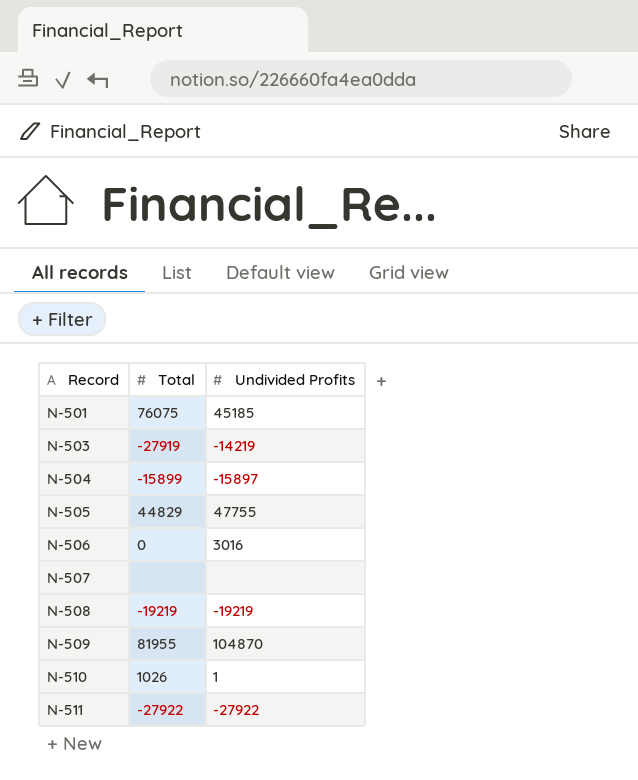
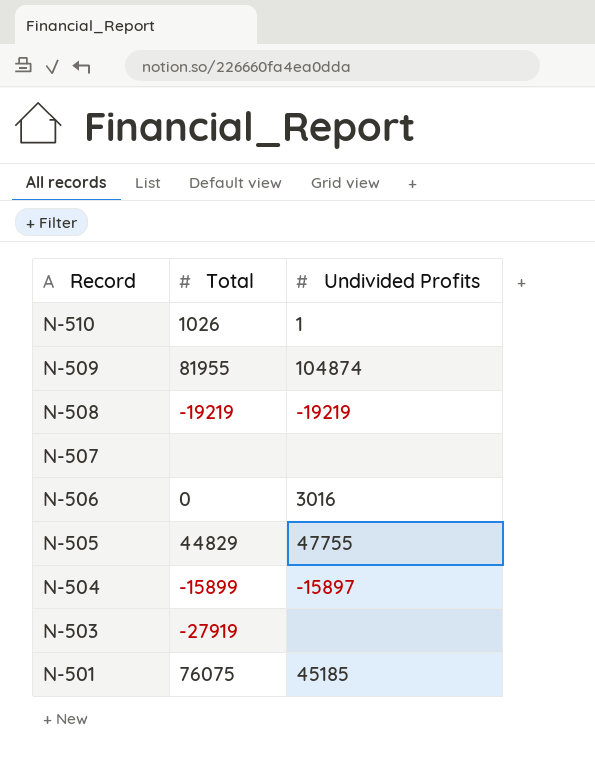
row order: Record ascending -> Record descending
row N-511: -27922 | -27922 -> none
N-509 | Undivided Profits: 104870 -> 104874
N-503 | Undivided Profits: -14219 -> none

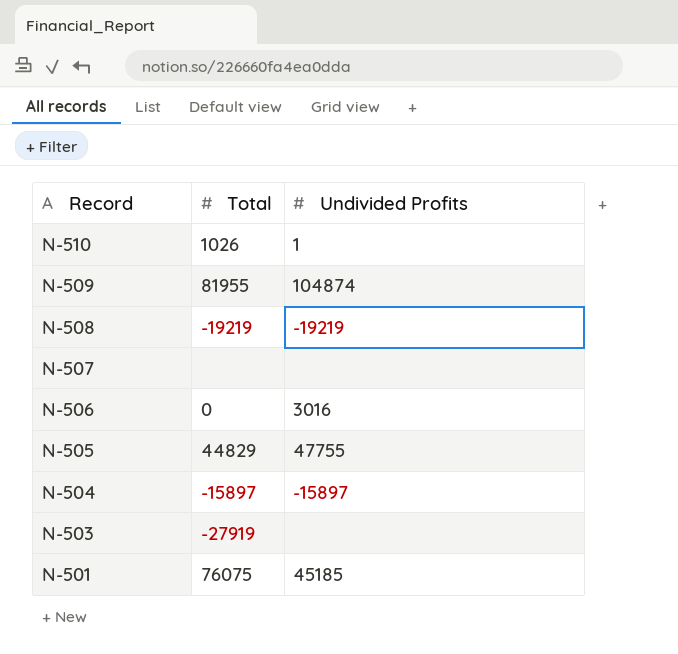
N-504 | Total: -15899 -> -15897

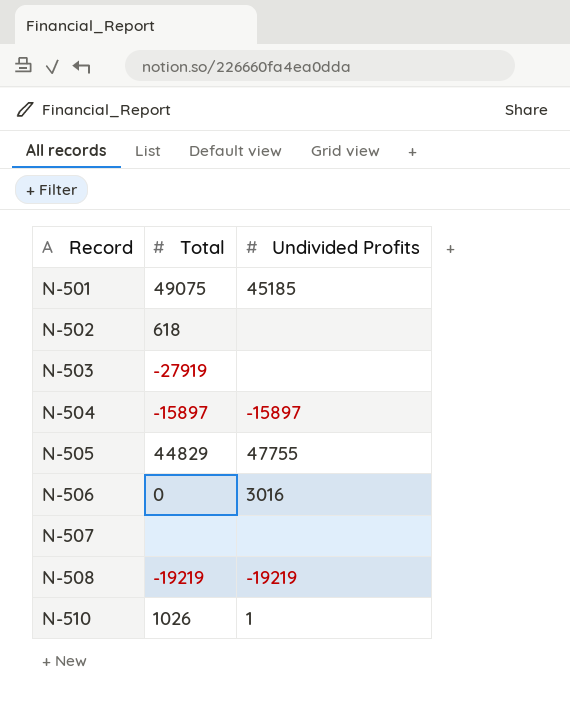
row order: Record descending -> Record ascending
row N-509: 81955 | 104874 -> none
N-501 | Total: 76075 -> 49075
row N-502: none -> 618 | none

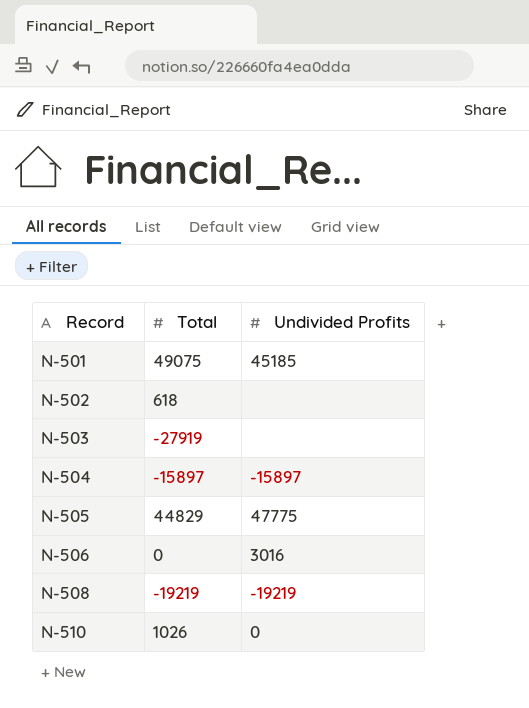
row N-507: none | none -> none
N-505 | Undivided Profits: 47755 -> 47775
N-510 | Undivided Profits: 1 -> 0

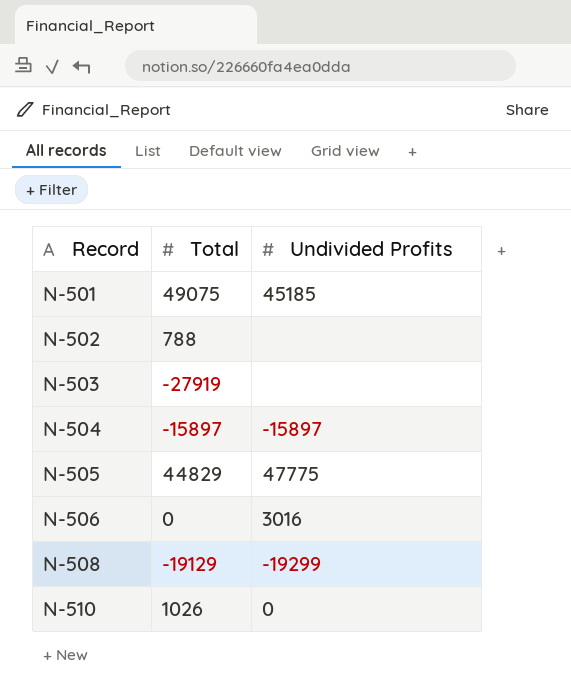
N-502 | Total: 618 -> 788
N-508 | Total: -19219 -> -19129
N-508 | Undivided Profits: -19219 -> -19299

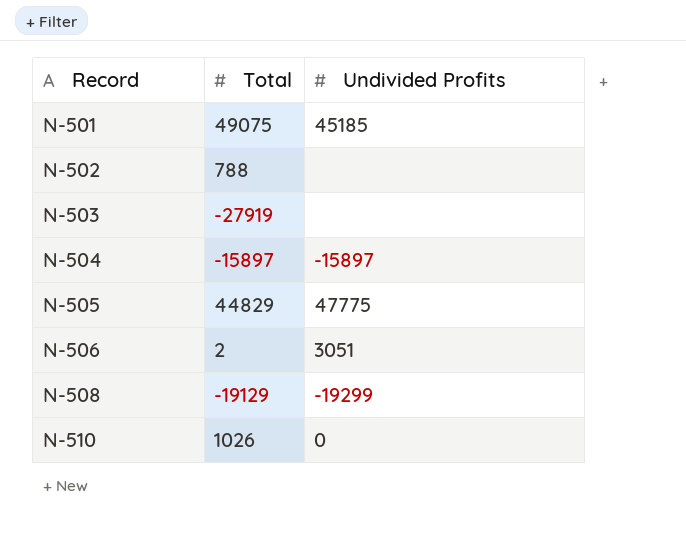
N-506 | Total: 0 -> 2
N-506 | Undivided Profits: 3016 -> 3051

